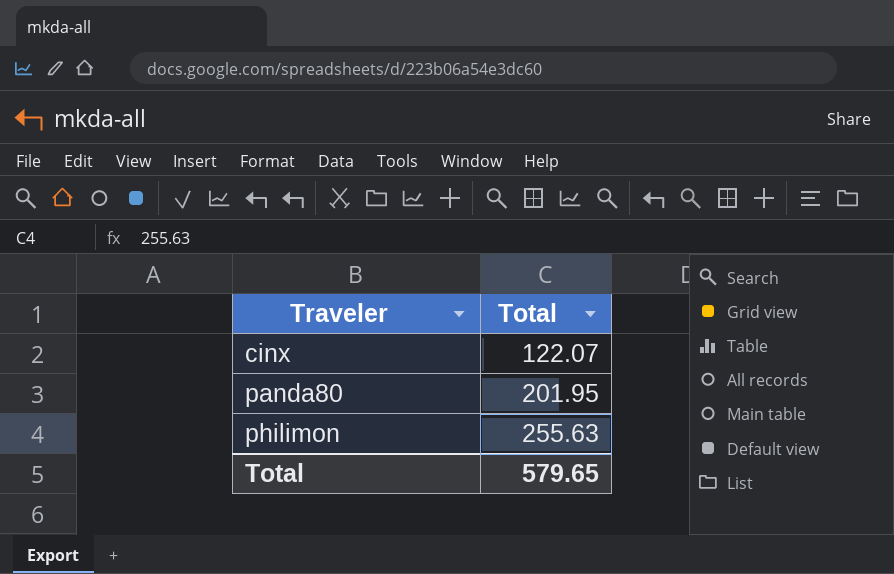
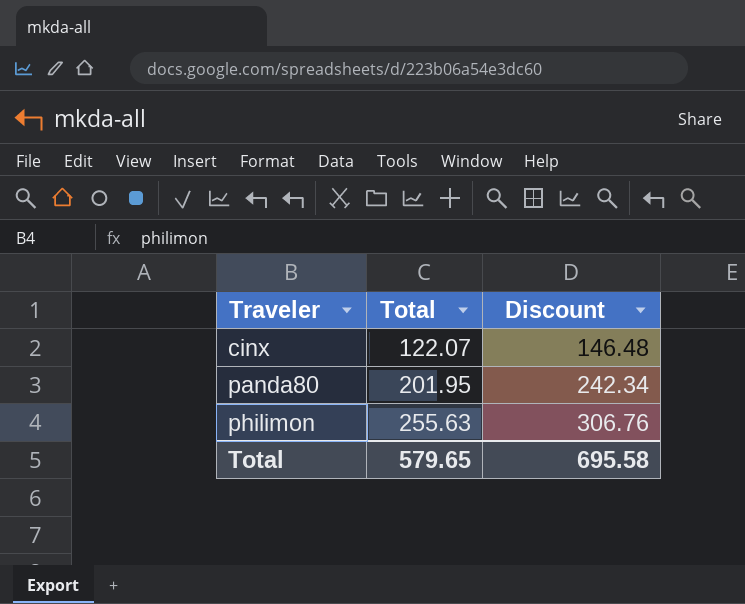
column Discount | formula: none -> [Total] * 1.2

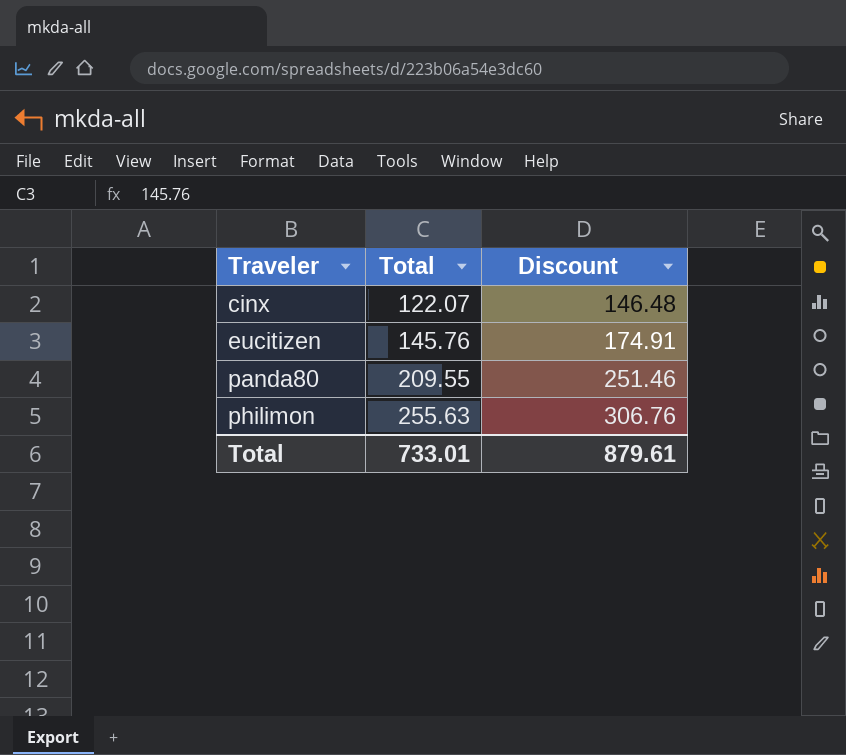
row eucitizen: none -> 145.76 | 174.91
panda80 | Total: 201.95 -> 209.55
panda80 | Discount: 242.34 -> 251.46
Total | Total: 579.65 -> 733.01
Total | Discount: 695.58 -> 879.61

